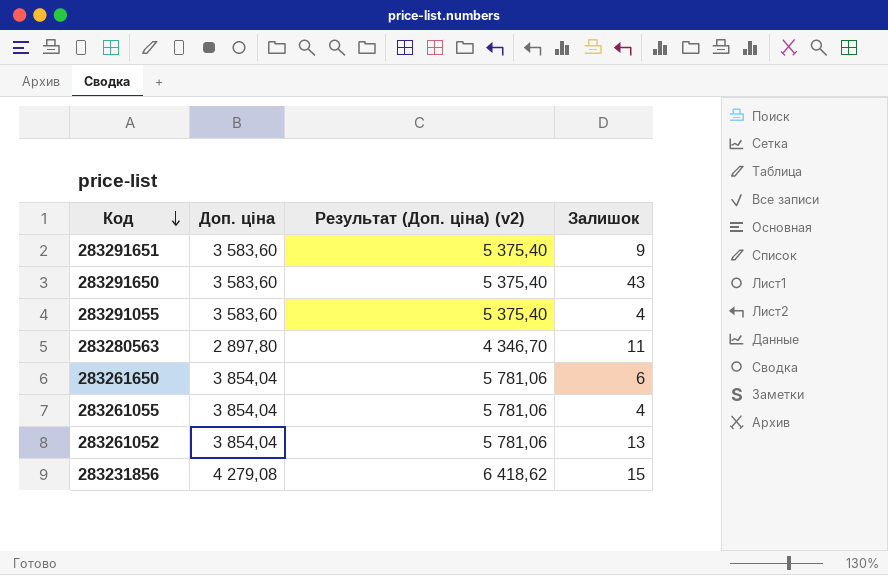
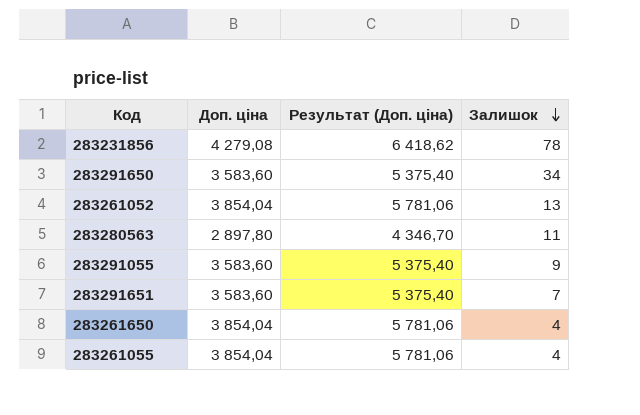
row order: Код descending -> Залишок descending
column name: Результат (Доп. ціна) (v2) -> Результат (Доп. ціна)
283231856 | Залишок: 15 -> 78
283291650 | Залишок: 43 -> 34
283291055 | Залишок: 4 -> 9
283291651 | Залишок: 9 -> 7
283261650 | Залишок: 6 -> 4

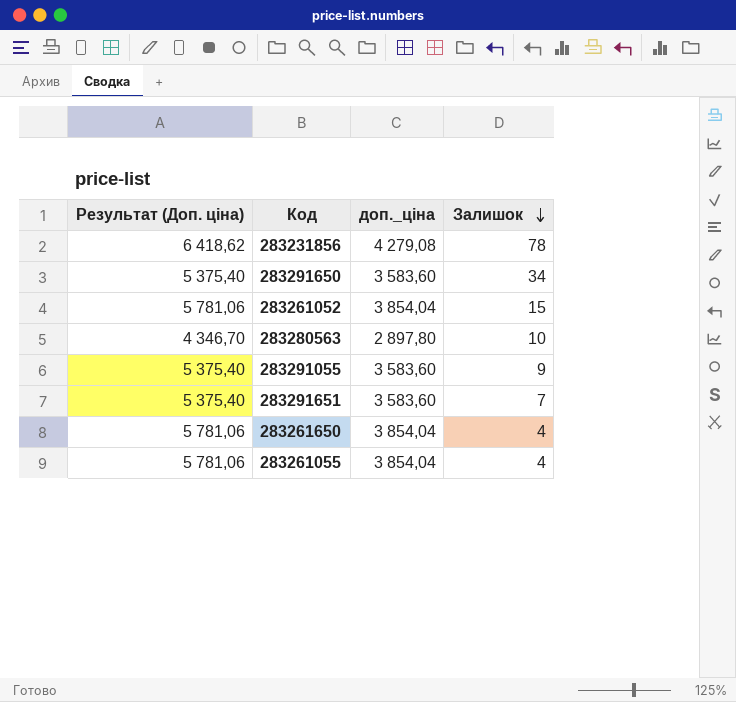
column Результат (Доп. ціна) | position: 3 -> 1
column name: Доп. ціна -> доп._ціна
283261052 | Залишок: 13 -> 15
283280563 | Залишок: 11 -> 10

